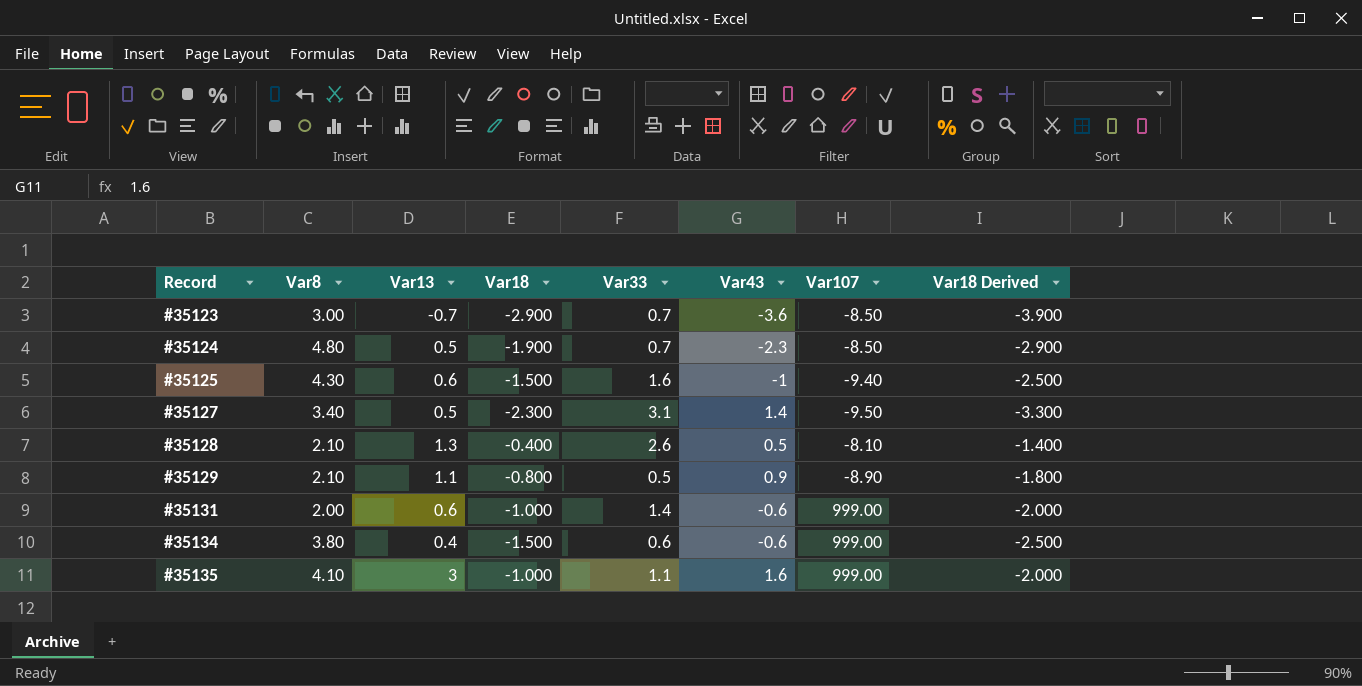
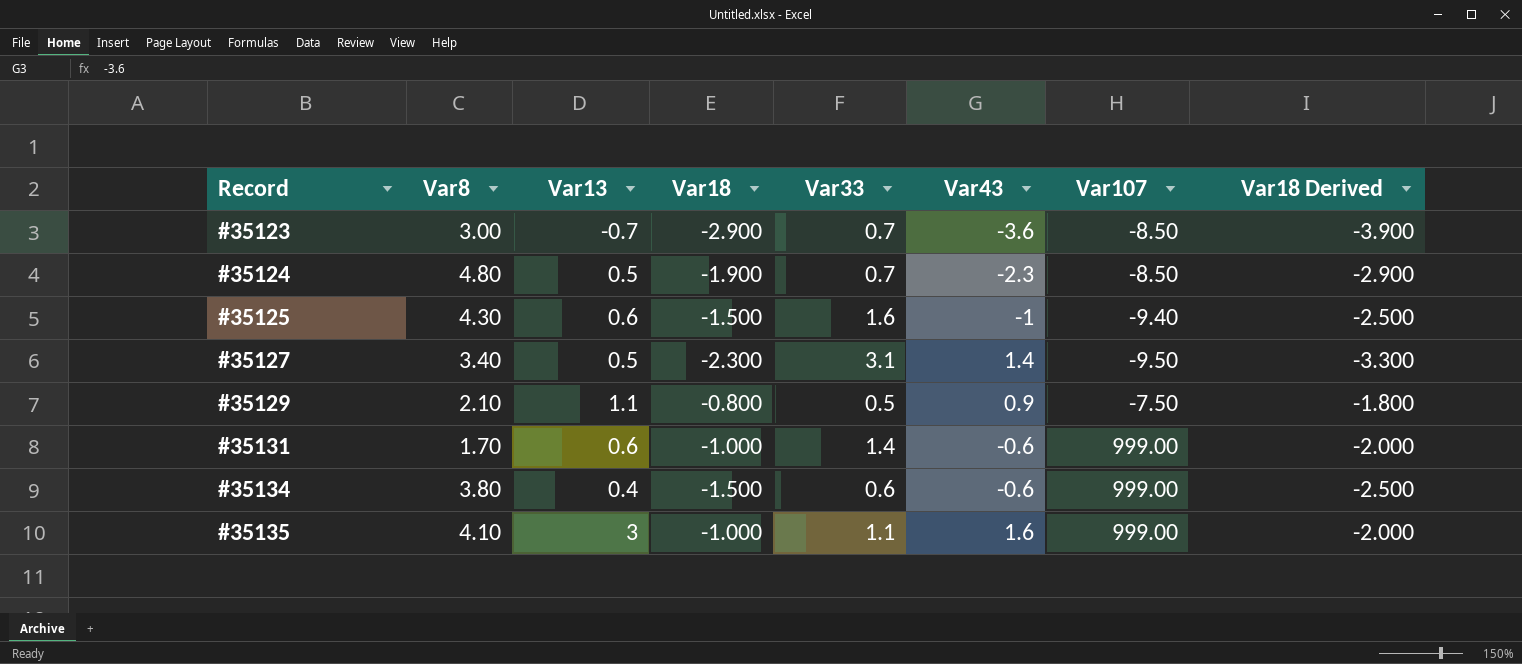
row #35128: 2.10 | 1.3 | -0.400 | 2.6 | 0.5 | -8.10 | -1.400 -> none
#35129 | Var107: -8.90 -> -7.50
#35131 | Var8: 2.00 -> 1.70

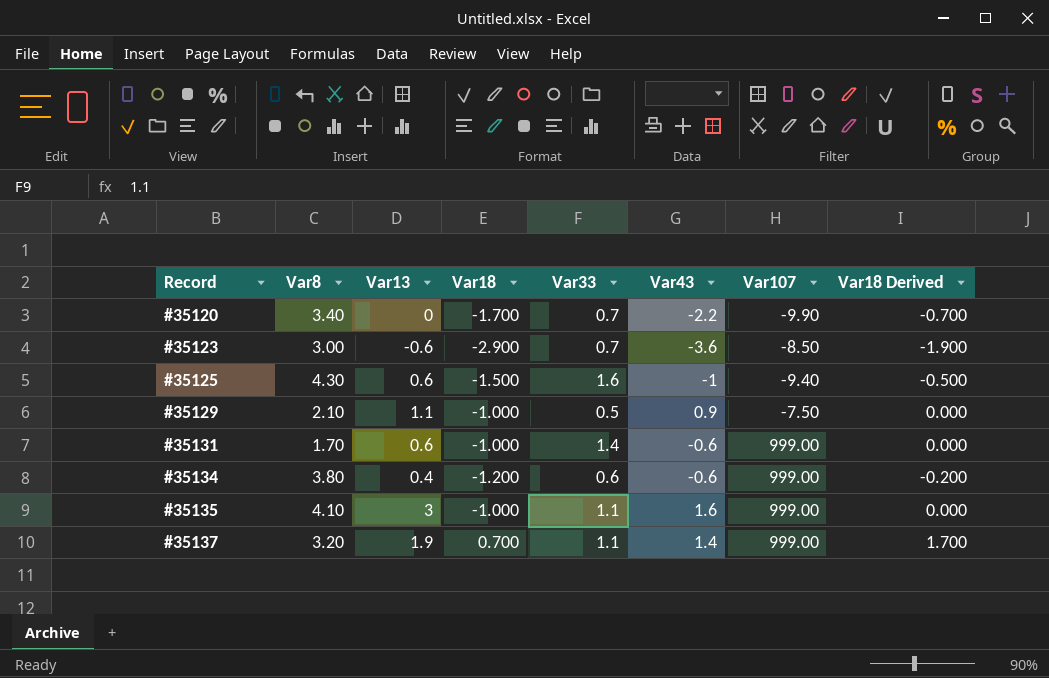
column Var18 Derived | formula: [Var18] - 1 -> [Var18] + 1
row #35124: 4.80 | 0.5 | -1.900 | 0.7 | -2.3 | -8.50 | -2.900 -> none
row #35127: 3.40 | 0.5 | -2.300 | 3.1 | 1.4 | -9.50 | -3.300 -> none
row #35120: none -> 3.40 | 0 | -1.700 | 0.7 | -2.2 | -9.90 | -0.700
#35123 | Var13: -0.7 -> -0.6
#35129 | Var18: -0.800 -> -1.000
#35134 | Var18: -1.500 -> -1.200
row #35137: none -> 3.20 | 1.9 | 0.700 | 1.1 | 1.4 | 999.00 | 1.700

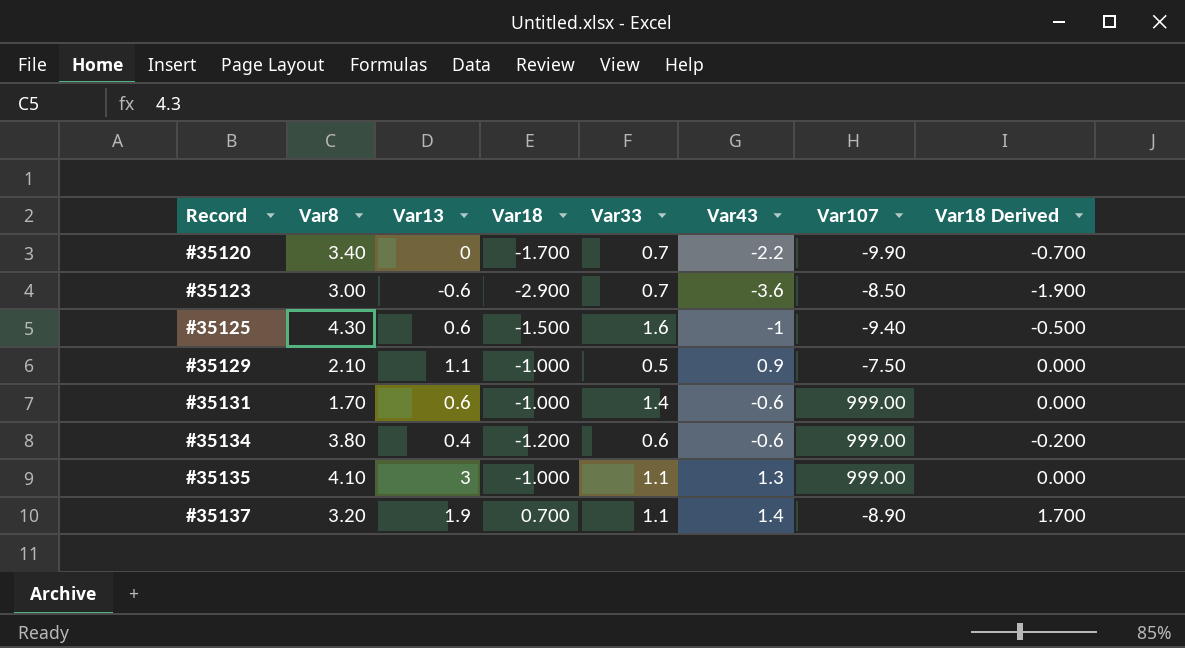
#35135 | Var43: 1.6 -> 1.3
#35137 | Var107: 999.00 -> -8.90

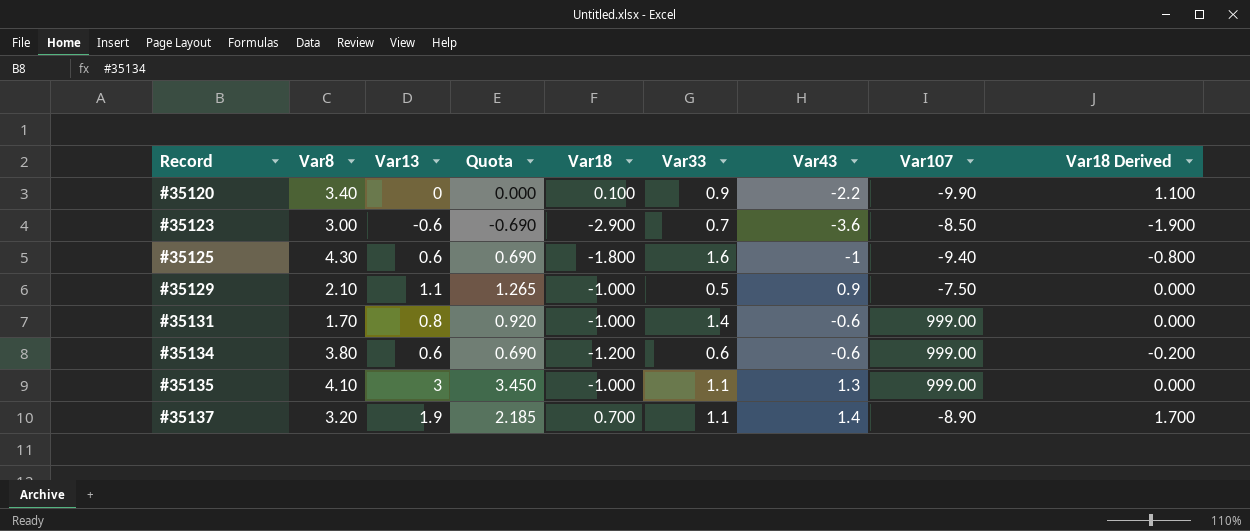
column Quota | formula: none -> [Var13] * 1.15
#35120 | Var18: -1.700 -> 0.100
#35120 | Var33: 0.7 -> 0.9
#35120 | Var18 Derived: -0.700 -> 1.100
#35125 | Var18: -1.500 -> -1.800
#35125 | Var18 Derived: -0.500 -> -0.800
#35131 | Var13: 0.6 -> 0.8
#35134 | Var13: 0.4 -> 0.6

